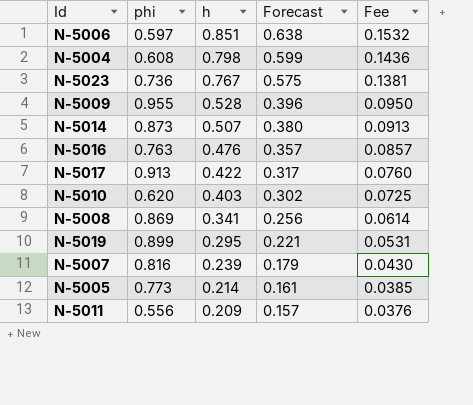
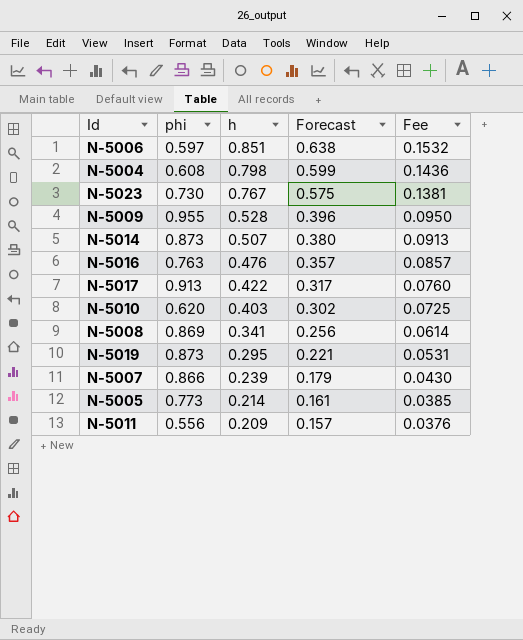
N-5023 | phi: 0.736 -> 0.730
N-5019 | phi: 0.899 -> 0.873
N-5007 | phi: 0.816 -> 0.866

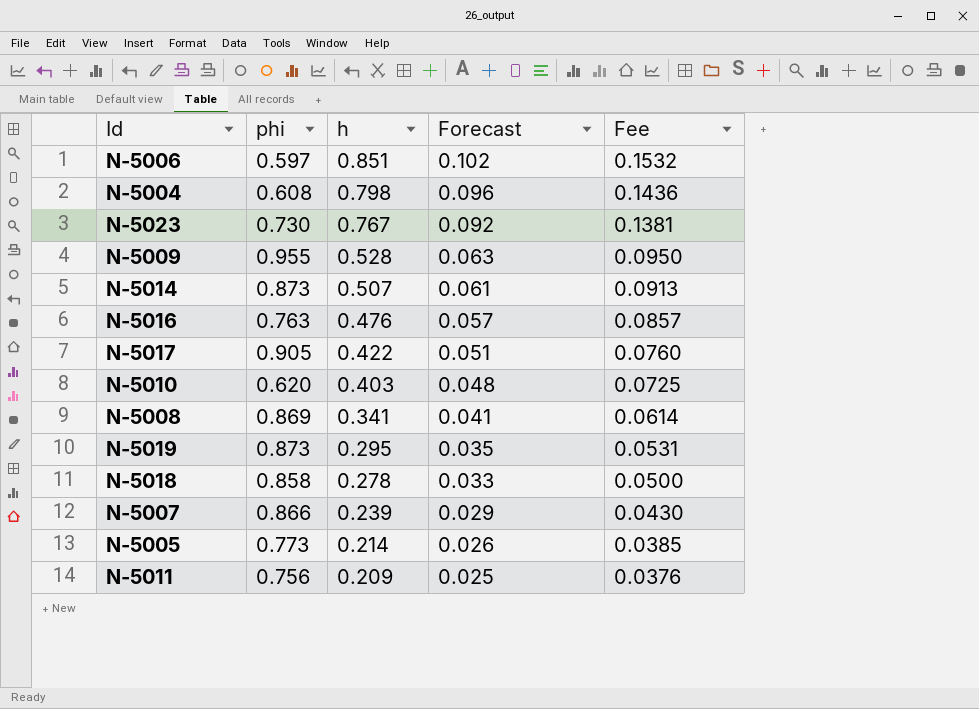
column Forecast | formula: [h] * 0.75 -> [h] * 0.12
N-5017 | phi: 0.913 -> 0.905
row N-5018: none -> 0.858 | 0.278 | 0.033 | 0.0500
N-5011 | phi: 0.556 -> 0.756

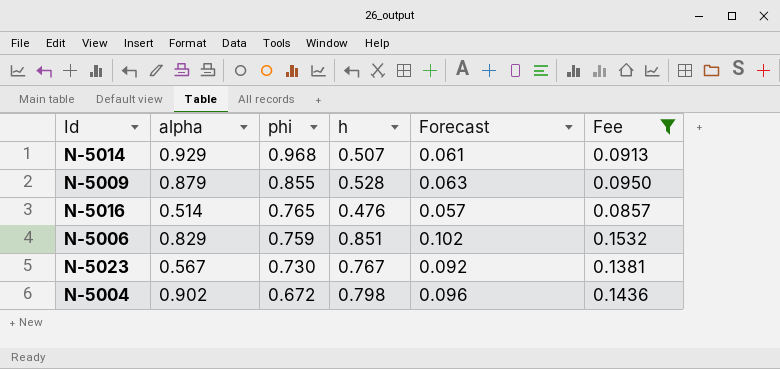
filter: none -> Fee >= 0.0857
row order: h descending -> phi descending
column alpha | position: none -> 2
N-5014 | phi: 0.873 -> 0.968
N-5009 | phi: 0.955 -> 0.855
N-5016 | phi: 0.763 -> 0.765
N-5006 | phi: 0.597 -> 0.759
N-5004 | phi: 0.608 -> 0.672

